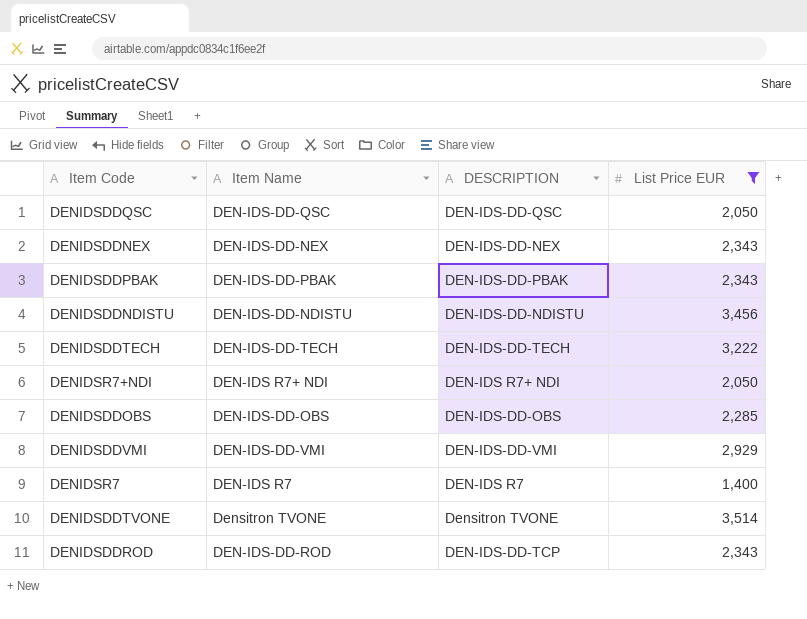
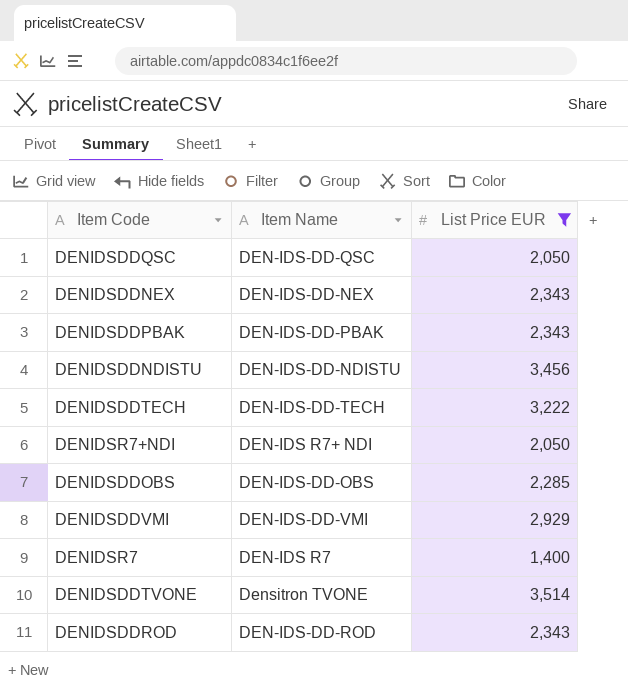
column DESCRIPTION | position: 3 -> none

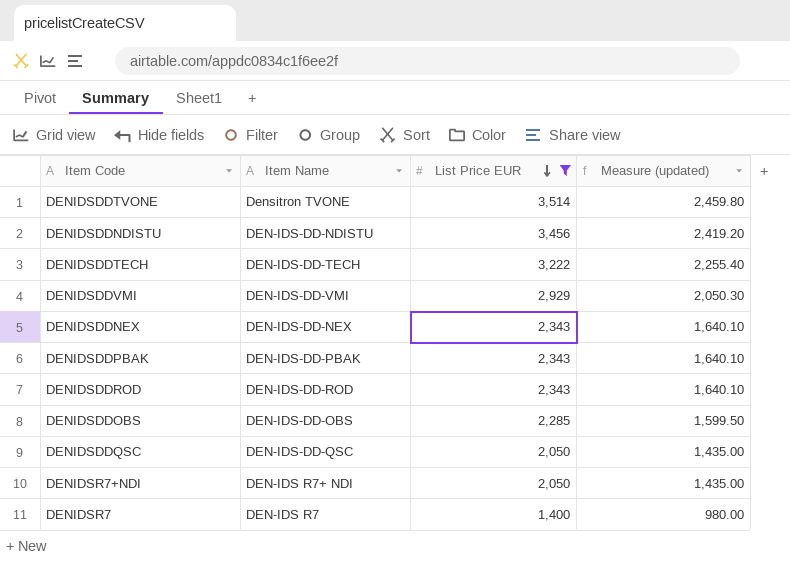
row order: none -> List Price EUR descending
column Measure (updated) | formula: none -> [List Price EUR] * 0.7

